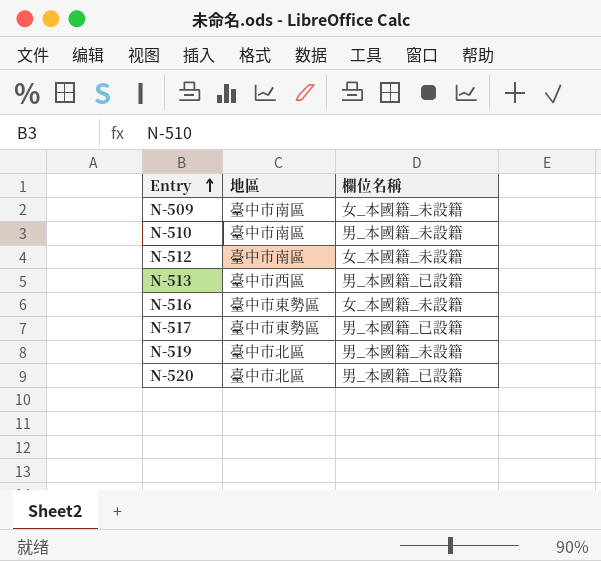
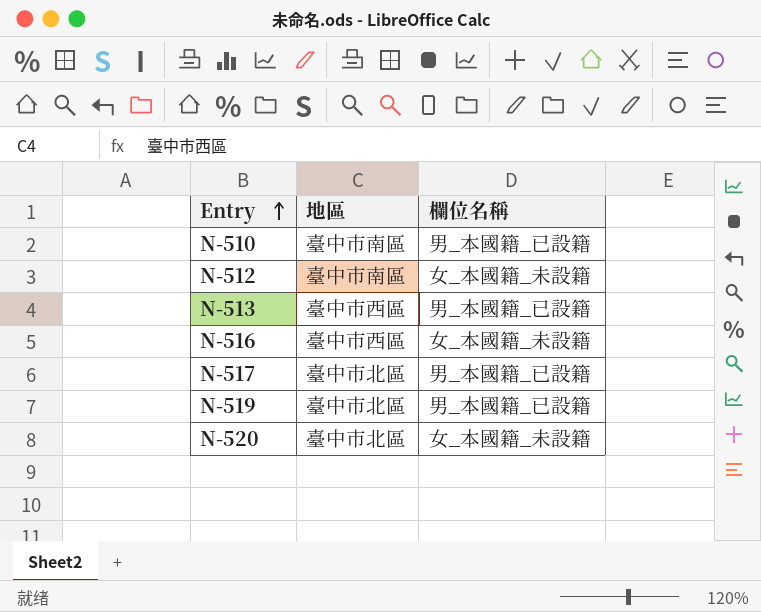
row N-509: 臺中市南區 | 女_本國籍_未設籍 -> none
N-510 | 欄位名稱: 男_本國籍_未設籍 -> 男_本國籍_已設籍
N-516 | 地區: 臺中市東勢區 -> 臺中市西區
N-517 | 地區: 臺中市東勢區 -> 臺中市北區
N-519 | 欄位名稱: 男_本國籍_未設籍 -> 男_本國籍_已設籍
N-520 | 欄位名稱: 男_本國籍_已設籍 -> 女_本國籍_未設籍

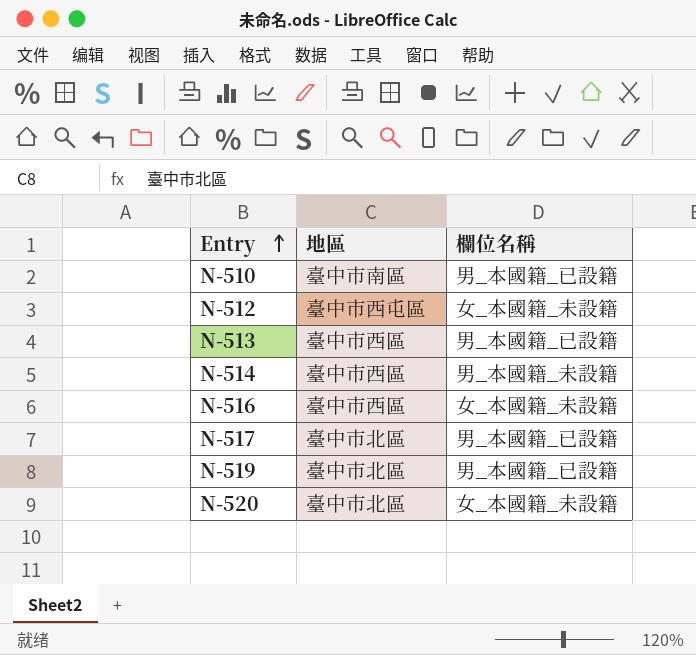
N-512 | 地區: 臺中市南區 -> 臺中市西屯區
row N-514: none -> 臺中市西區 | 男_本國籍_未設籍

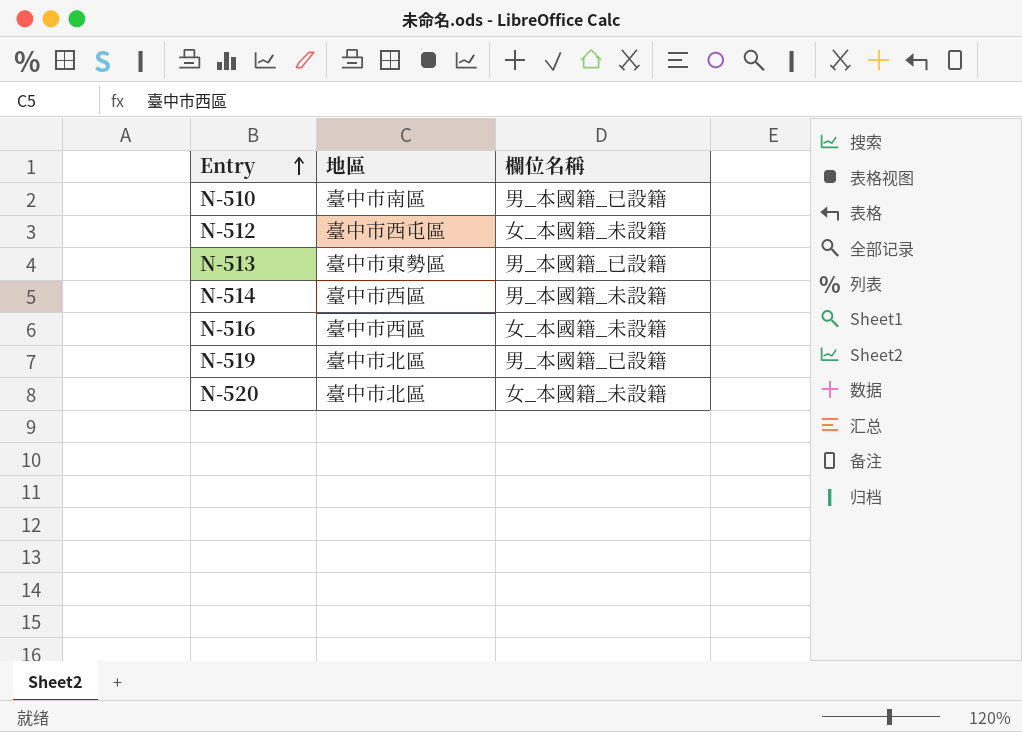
row N-517: 臺中市北區 | 男_本國籍_已設籍 -> none
N-513 | 地區: 臺中市西區 -> 臺中市東勢區

